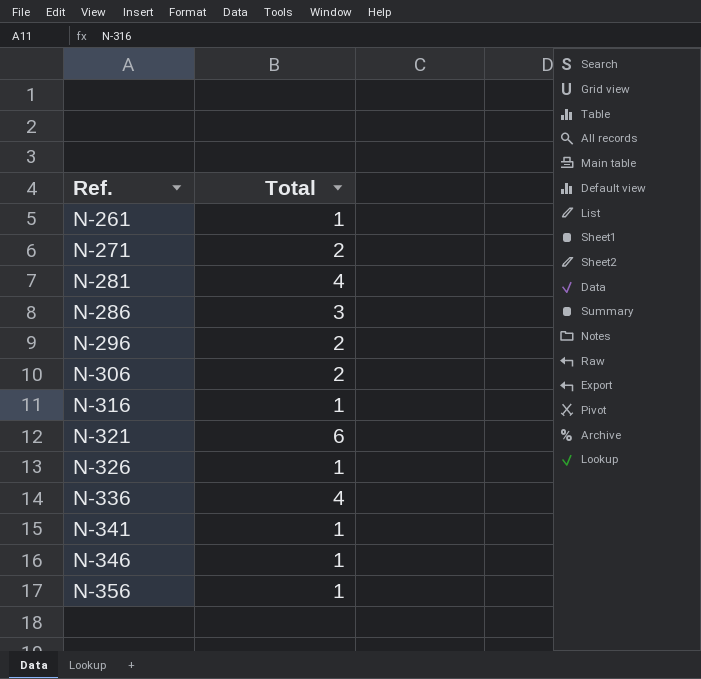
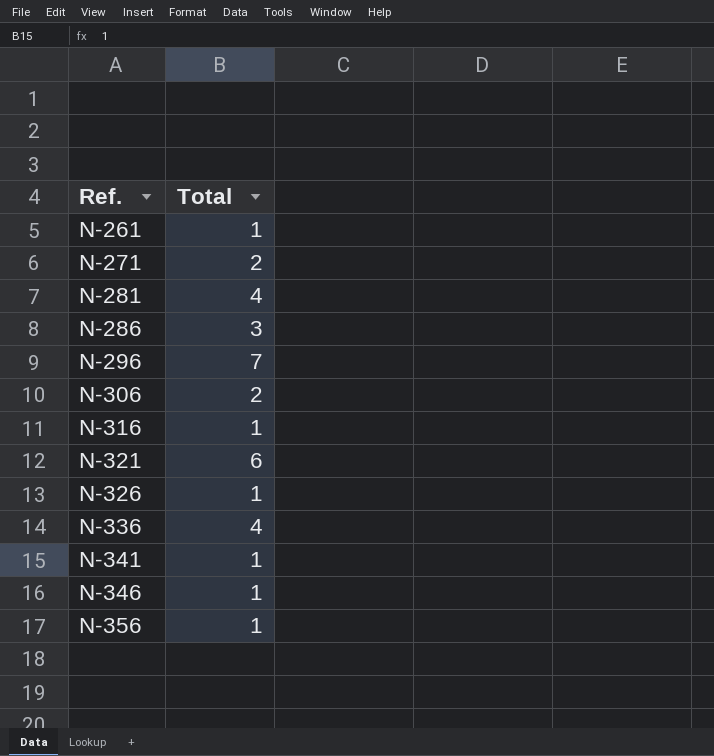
N-296 | Total: 2 -> 7

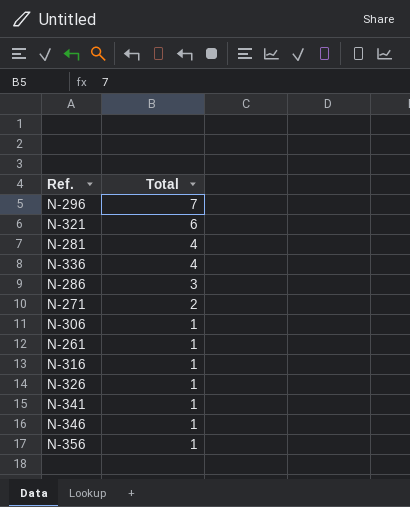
row order: Ref. ascending -> Total descending
N-306 | Total: 2 -> 1

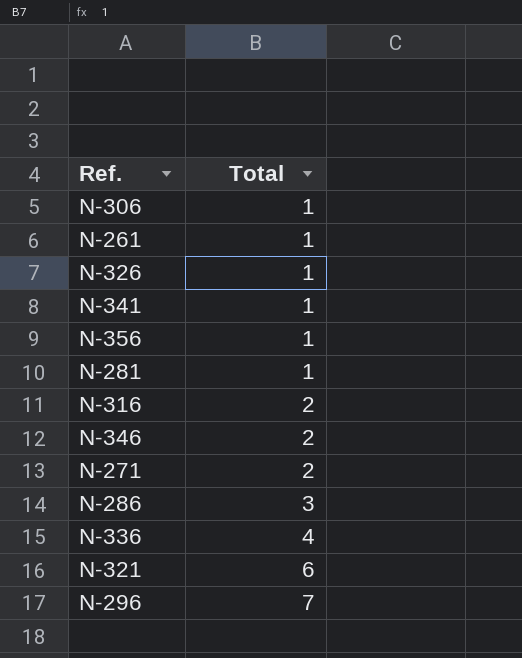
row order: Total descending -> Total ascending
N-281 | Total: 4 -> 1
N-316 | Total: 1 -> 2
N-346 | Total: 1 -> 2

